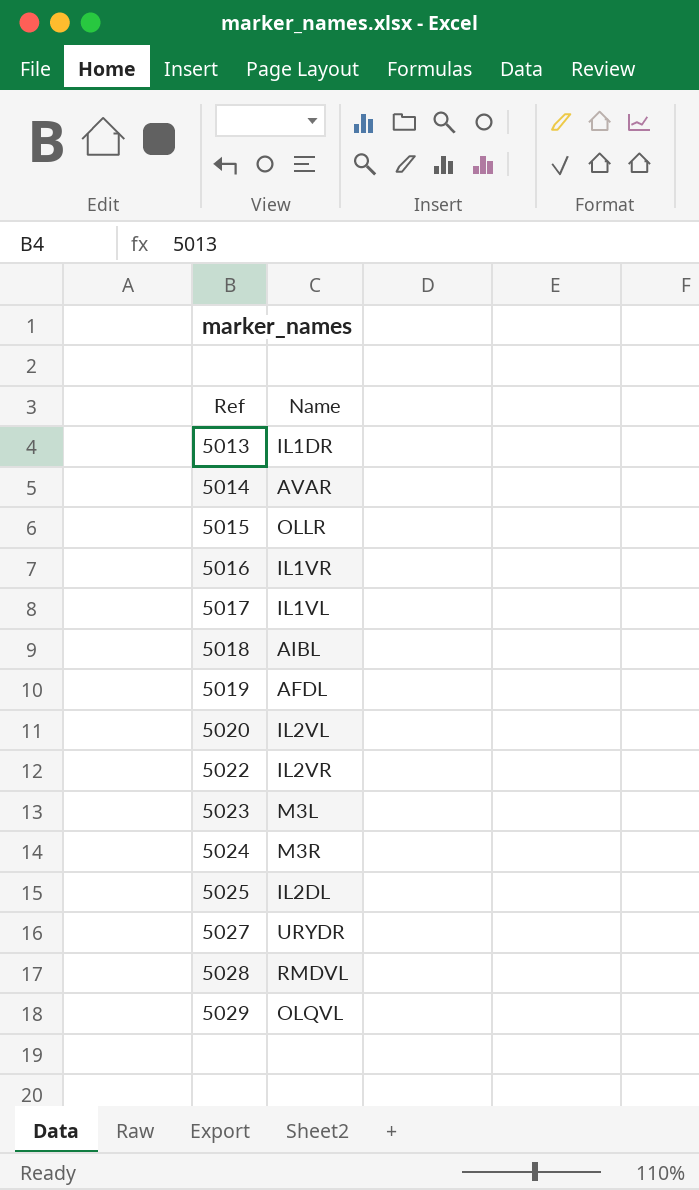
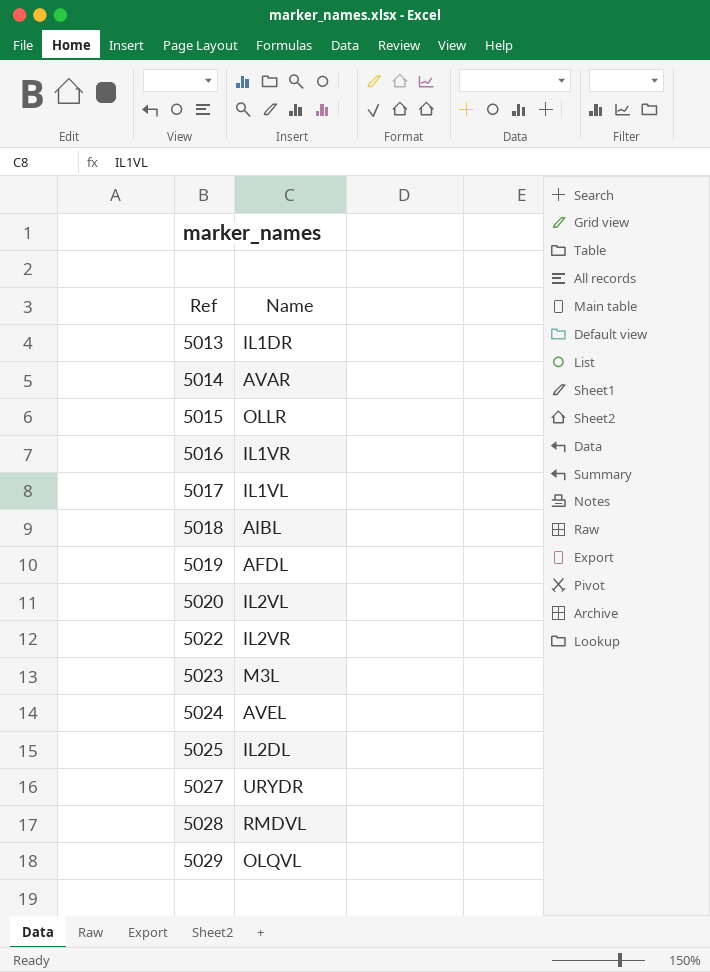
5024 | Name: M3R -> AVEL

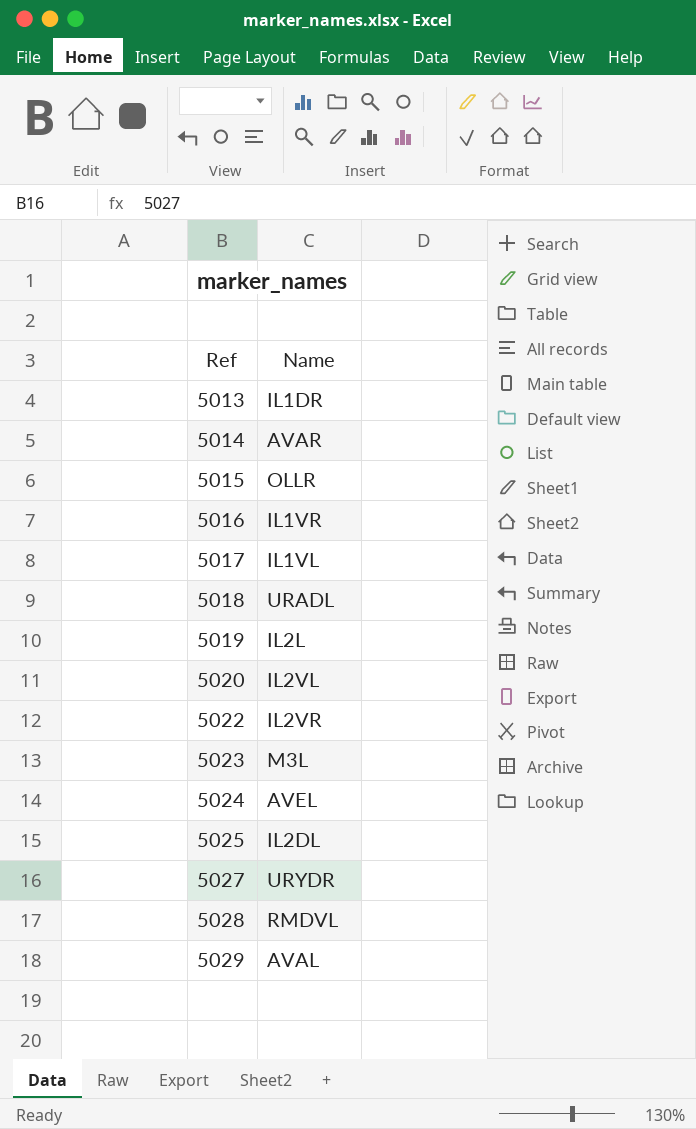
5018 | Name: AIBL -> URADL
5019 | Name: AFDL -> IL2L
5029 | Name: OLQVL -> AVAL

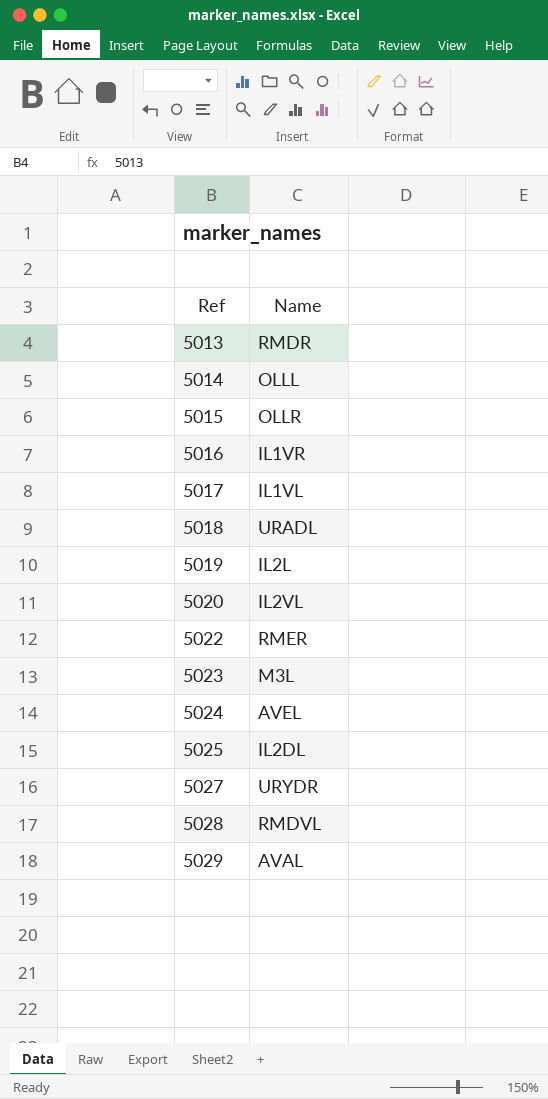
5013 | Name: IL1DR -> RMDR
5014 | Name: AVAR -> OLLL
5022 | Name: IL2VR -> RMER

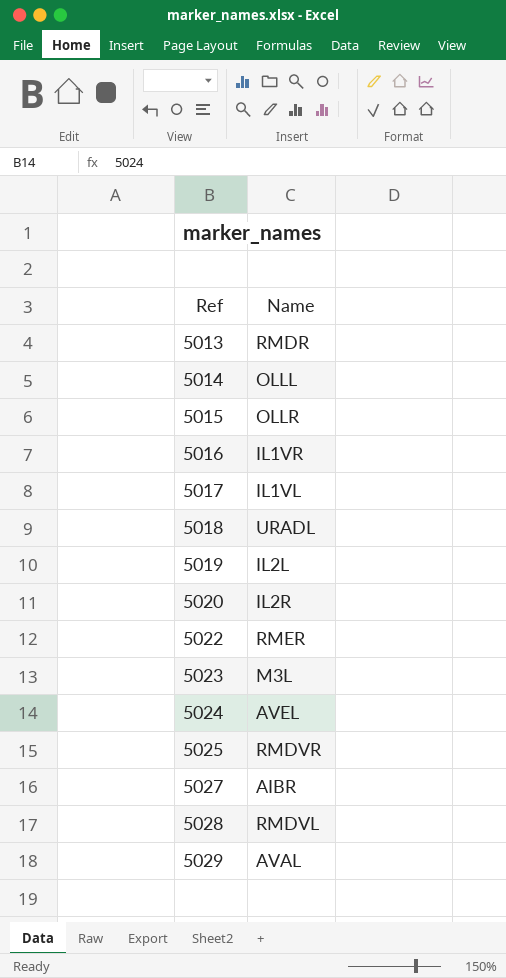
5020 | Name: IL2VL -> IL2R
5025 | Name: IL2DL -> RMDVR
5027 | Name: URYDR -> AIBR

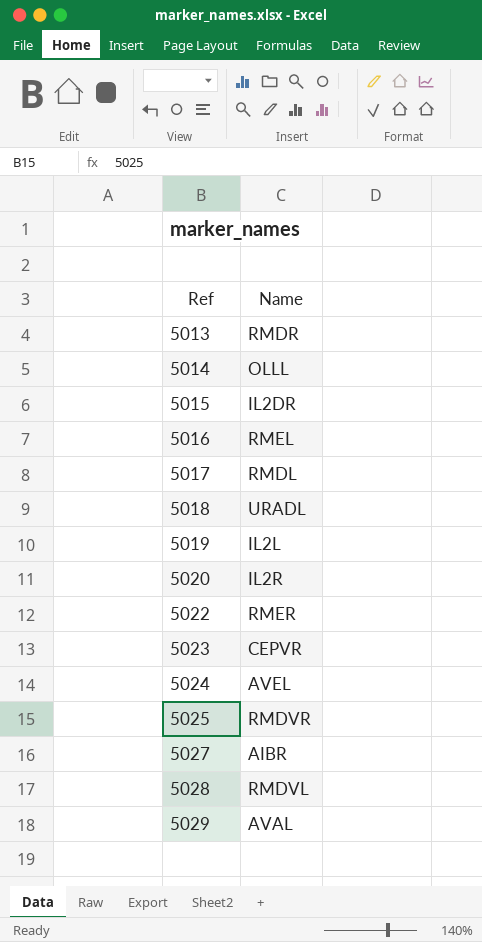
5015 | Name: OLLR -> IL2DR
5016 | Name: IL1VR -> RMEL
5017 | Name: IL1VL -> RMDL
5023 | Name: M3L -> CEPVR

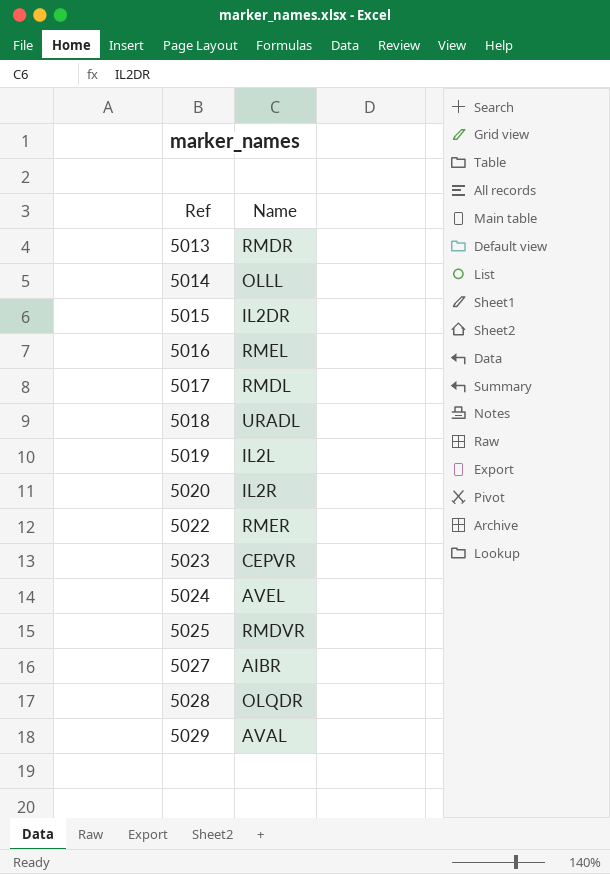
5028 | Name: RMDVL -> OLQDR

